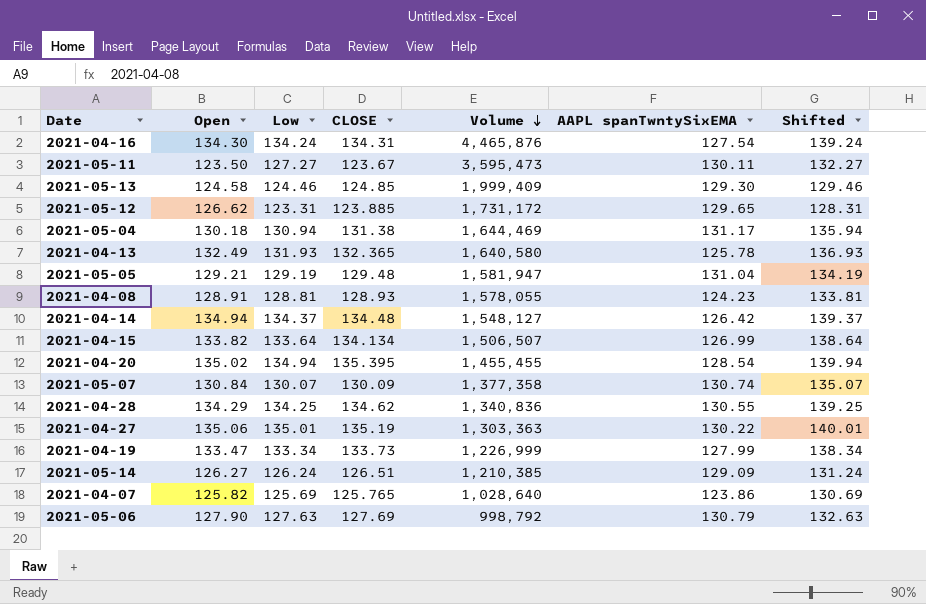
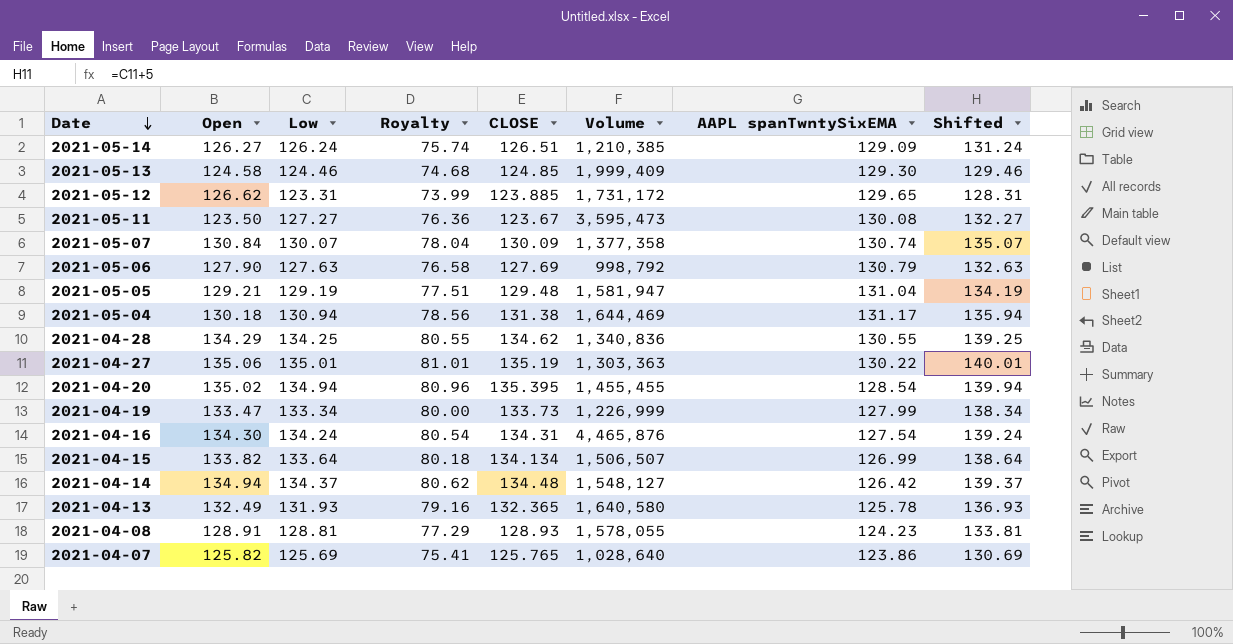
row order: Volume descending -> Date descending
column Royalty | formula: none -> [Low] * 0.6
2021-05-11 | AAPL spanTwntySixEMA: 130.11 -> 130.08

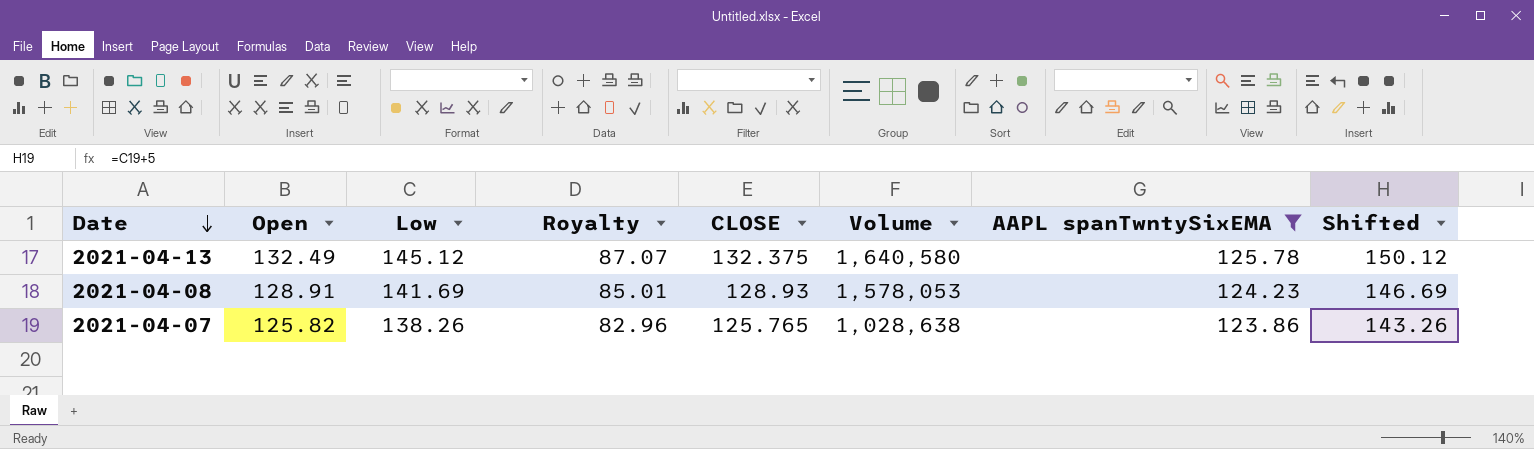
filter: none -> AAPL spanTwntySixEMA <= 125.78
2021-04-13 | Low: 131.93 -> 145.12
2021-04-13 | Royalty: 79.16 -> 87.07
2021-04-13 | CLOSE: 132.365 -> 132.375
2021-04-13 | Shifted: 136.93 -> 150.12
2021-04-08 | Low: 128.81 -> 141.69
2021-04-08 | Royalty: 77.29 -> 85.01
2021-04-08 | Volume: 1,578,055 -> 1,578,053
2021-04-08 | Shifted: 133.81 -> 146.69
2021-04-07 | Low: 125.69 -> 138.26
2021-04-07 | Royalty: 75.41 -> 82.96
2021-04-07 | Volume: 1,028,640 -> 1,028,638
2021-04-07 | Shifted: 130.69 -> 143.26

